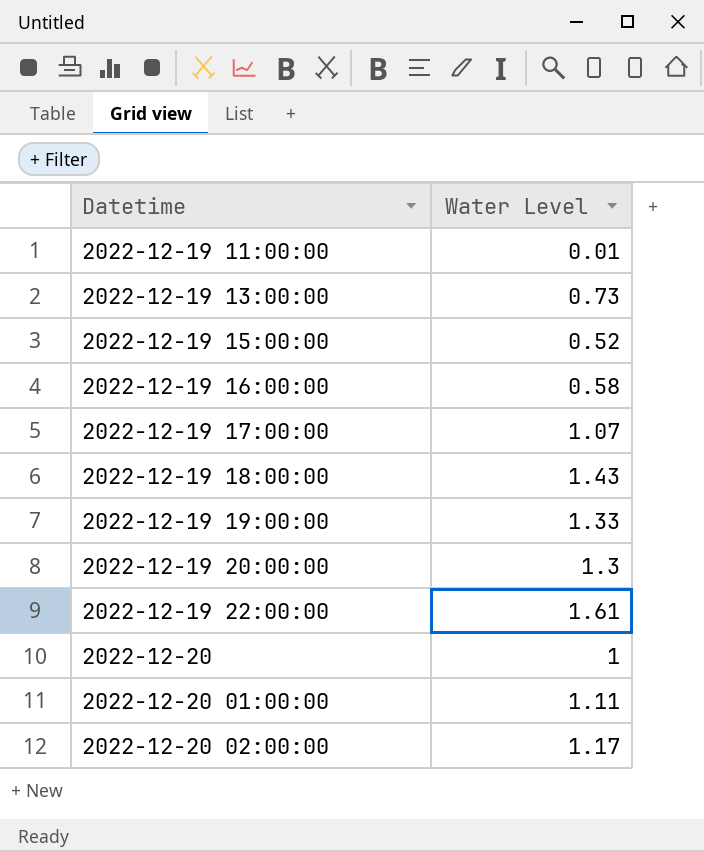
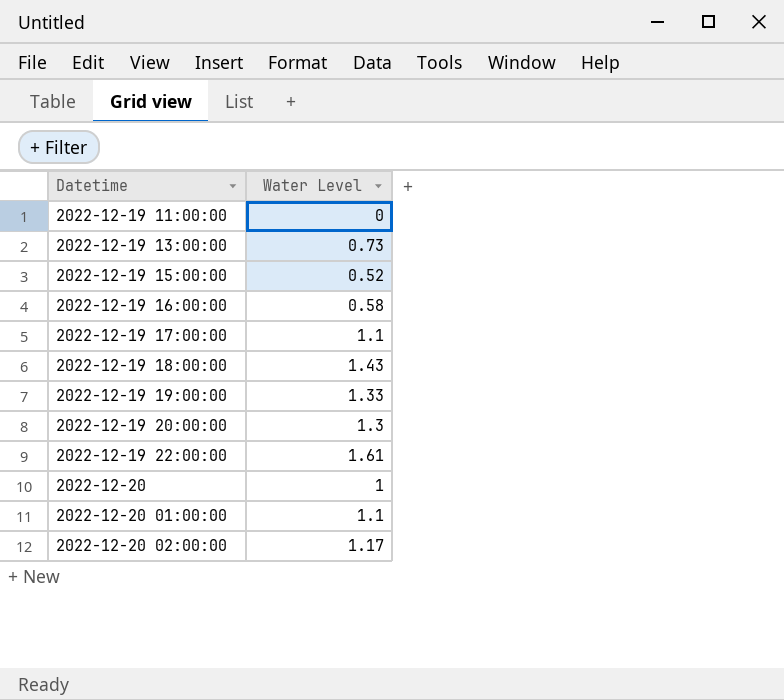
2022-12-19 11:00:00 | Water Level: 0.01 -> 0
2022-12-19 17:00:00 | Water Level: 1.07 -> 1.1
2022-12-20 01:00:00 | Water Level: 1.11 -> 1.1

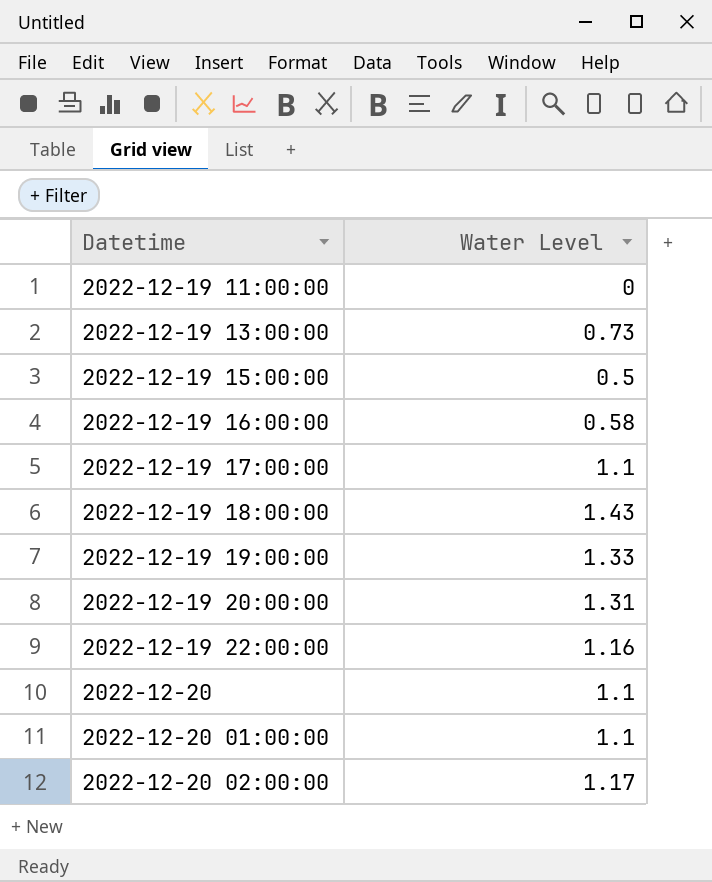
2022-12-19 15:00:00 | Water Level: 0.52 -> 0.5
2022-12-19 20:00:00 | Water Level: 1.3 -> 1.31
2022-12-19 22:00:00 | Water Level: 1.61 -> 1.16
2022-12-20 | Water Level: 1 -> 1.1

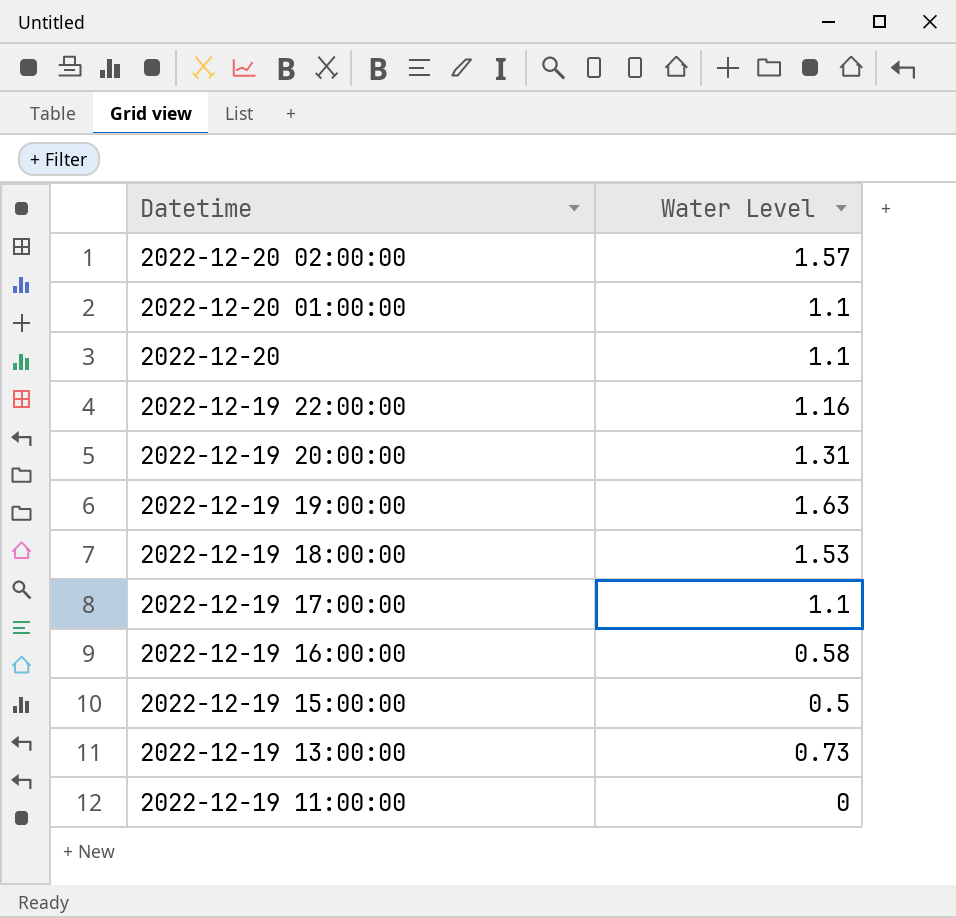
row order: Datetime ascending -> Datetime descending
2022-12-20 02:00:00 | Water Level: 1.17 -> 1.57
2022-12-19 19:00:00 | Water Level: 1.33 -> 1.63
2022-12-19 18:00:00 | Water Level: 1.43 -> 1.53

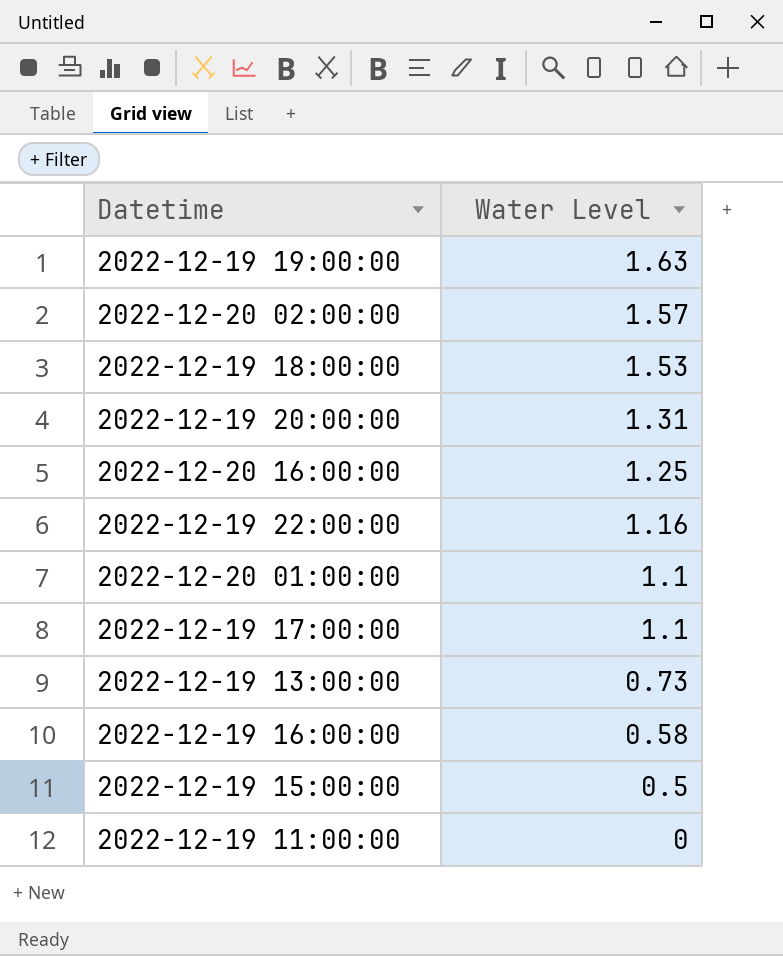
row order: Datetime descending -> Water Level descending
row 2022-12-20: 1.1 -> none
row 2022-12-20 16:00:00: none -> 1.25

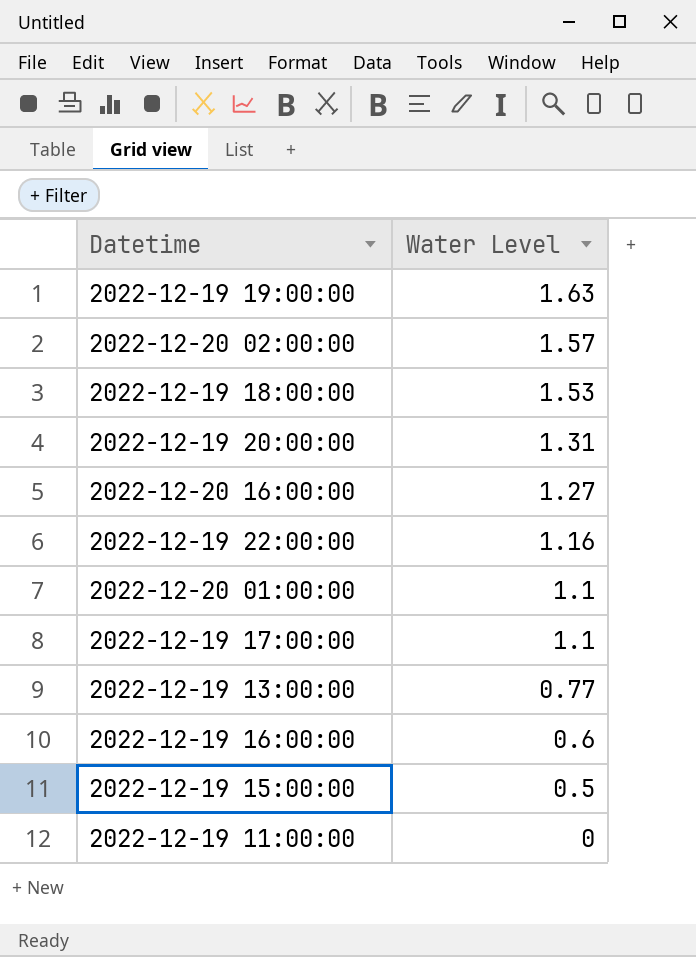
2022-12-20 16:00:00 | Water Level: 1.25 -> 1.27
2022-12-19 13:00:00 | Water Level: 0.73 -> 0.77
2022-12-19 16:00:00 | Water Level: 0.58 -> 0.6

